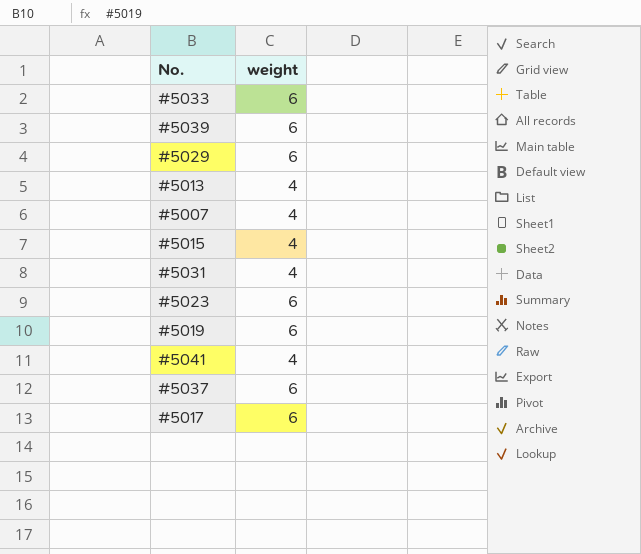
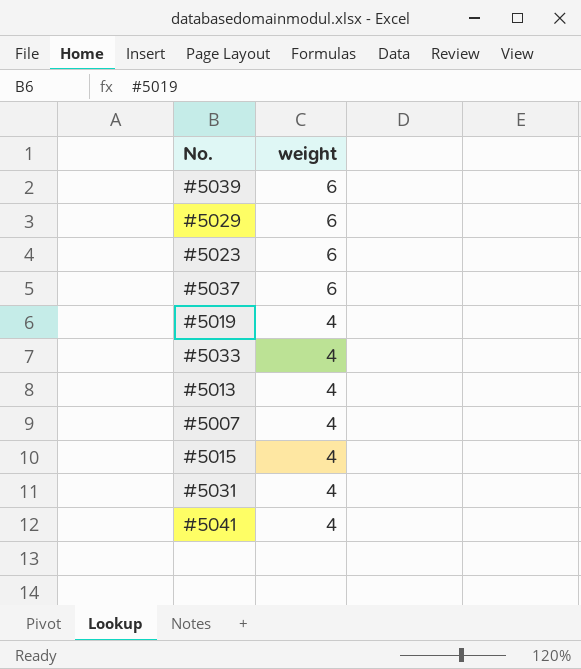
row order: none -> weight descending
row #5017: 6 -> none
#5019 | weight: 6 -> 4
#5033 | weight: 6 -> 4

